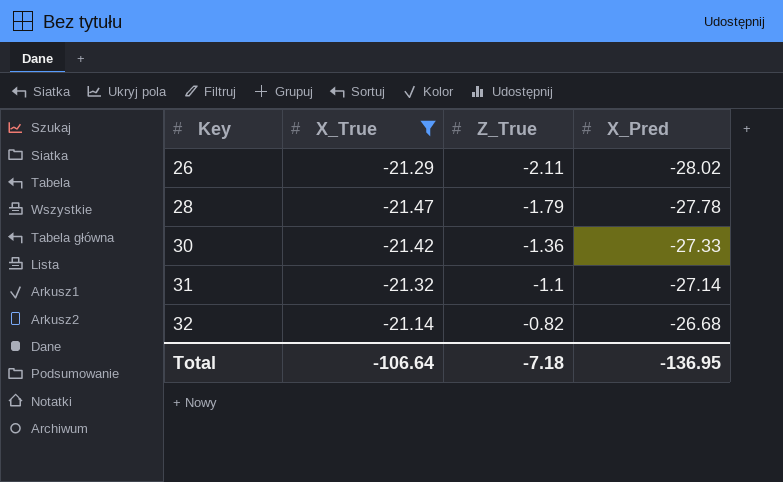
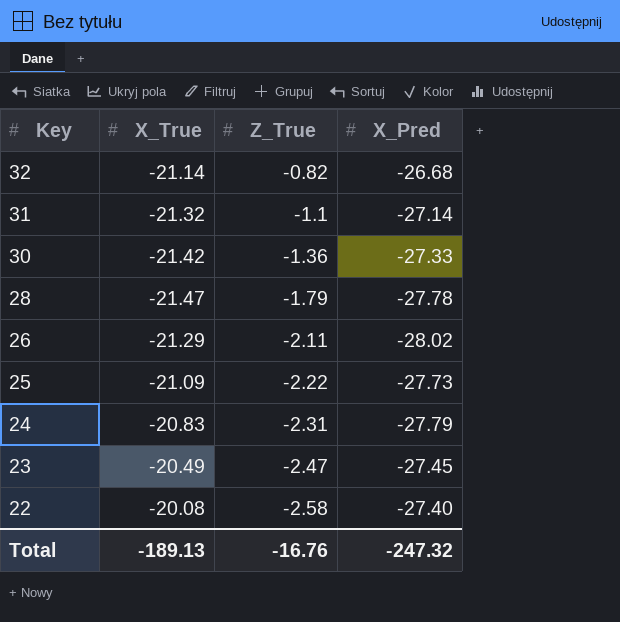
filter: X_True <= -21.14 -> none
row order: Key ascending -> Key descending
Total | X_True: -106.64 -> -189.13
Total | Z_True: -7.18 -> -16.76
Total | X_Pred: -136.95 -> -247.32

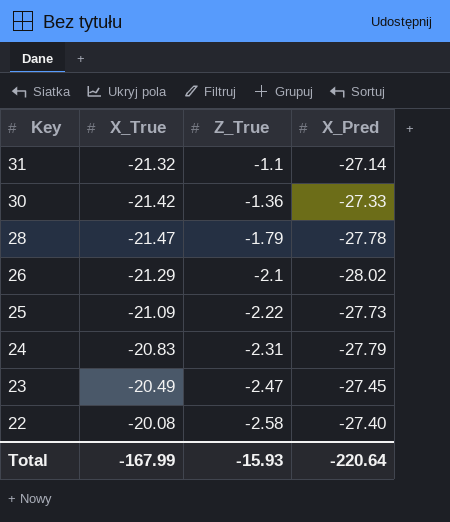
row 32: -21.14 | -0.82 | -26.68 -> none
26 | Z_True: -2.11 -> -2.1
Total | X_True: -189.13 -> -167.99
Total | Z_True: -16.76 -> -15.93
Total | X_Pred: -247.32 -> -220.64

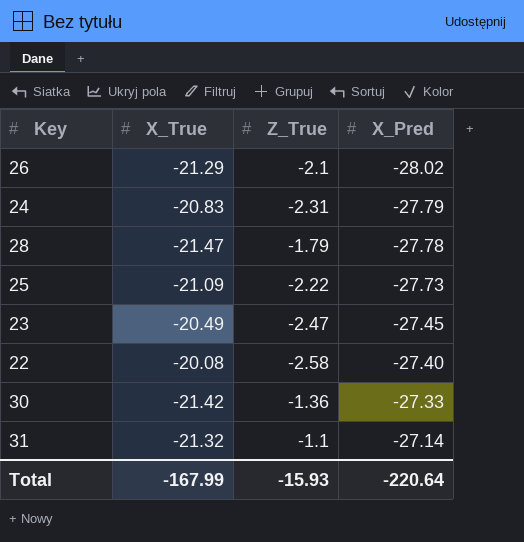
row order: Key descending -> X_Pred ascending

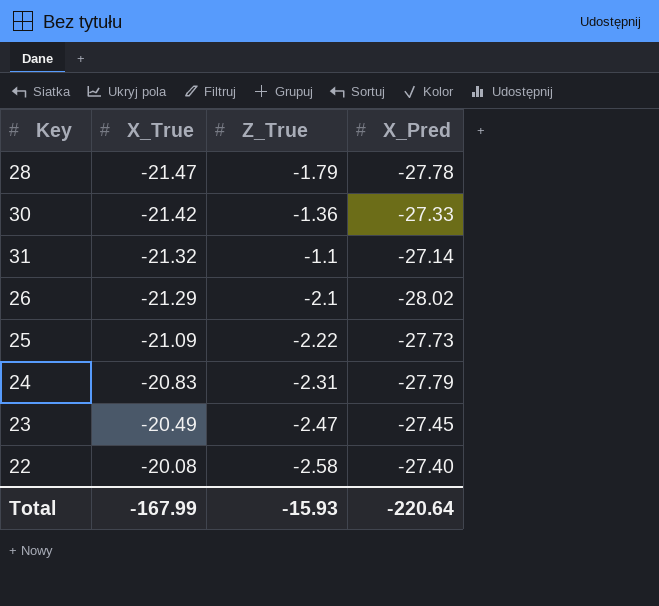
row order: X_Pred ascending -> X_True ascending

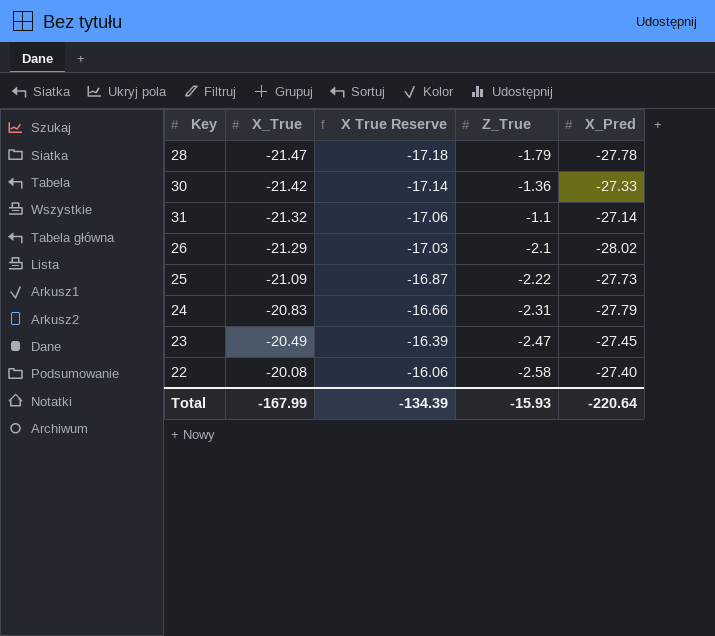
column X True Reserve | formula: none -> [X_True] * 0.8

